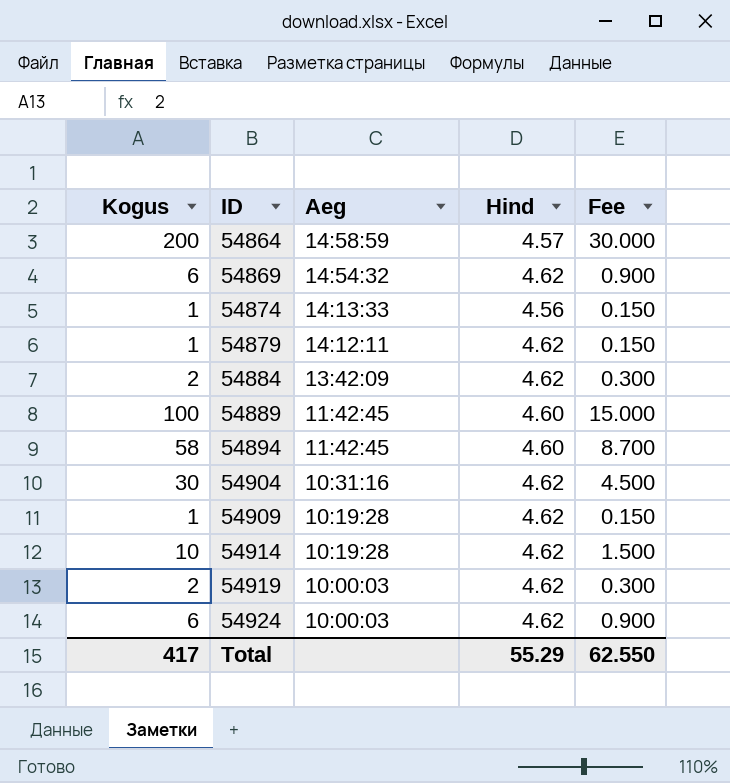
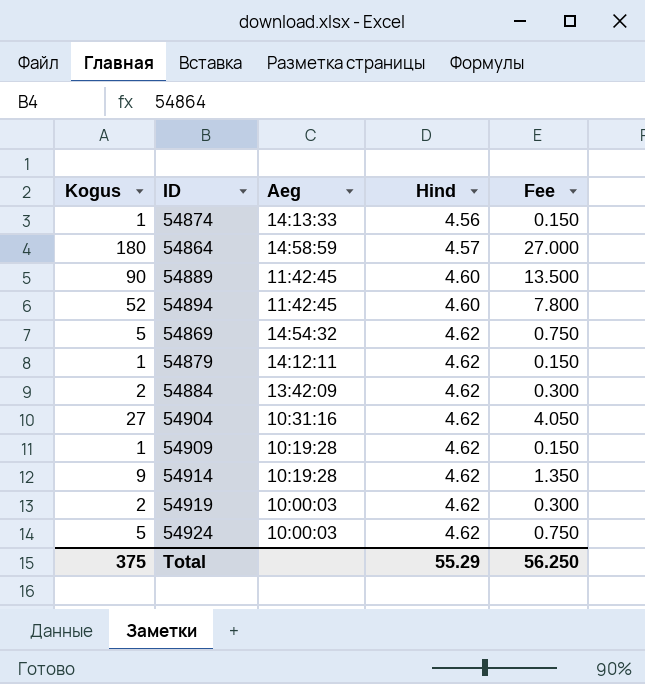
row order: ID ascending -> Hind ascending
54864 | Kogus: 200 -> 180
54864 | Fee: 30.000 -> 27.000
54889 | Kogus: 100 -> 90
54889 | Fee: 15.000 -> 13.500
54894 | Kogus: 58 -> 52
54894 | Fee: 8.700 -> 7.800
54869 | Kogus: 6 -> 5
54869 | Fee: 0.900 -> 0.750
54904 | Kogus: 30 -> 27
54904 | Fee: 4.500 -> 4.050
54914 | Kogus: 10 -> 9
54914 | Fee: 1.500 -> 1.350
54924 | Kogus: 6 -> 5
54924 | Fee: 0.900 -> 0.750
Total | Kogus: 417 -> 375
Total | Fee: 62.550 -> 56.250

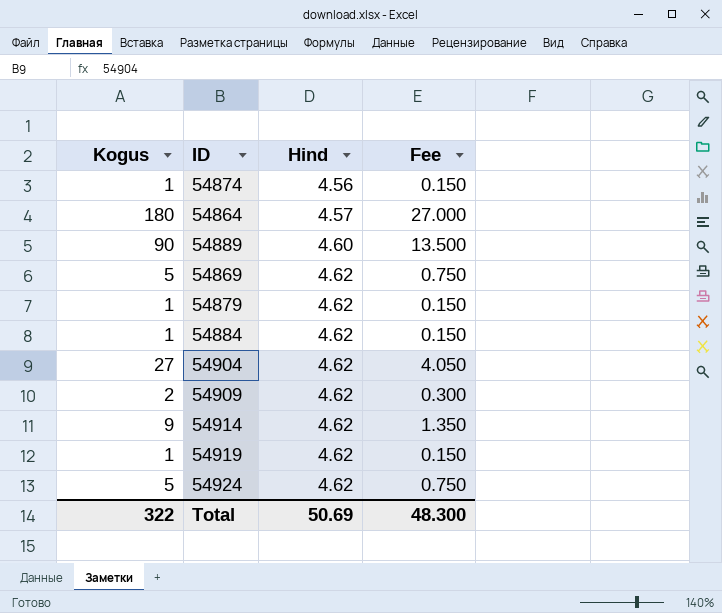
column Aeg | position: 3 -> none
row 54894: 52 | 11:42:45 | 4.60 | 7.800 -> none
54884 | Kogus: 2 -> 1
54884 | Fee: 0.300 -> 0.150
54909 | Kogus: 1 -> 2
54909 | Fee: 0.150 -> 0.300
54919 | Kogus: 2 -> 1
54919 | Fee: 0.300 -> 0.150
Total | Kogus: 375 -> 322
Total | Hind: 55.29 -> 50.69
Total | Fee: 56.250 -> 48.300

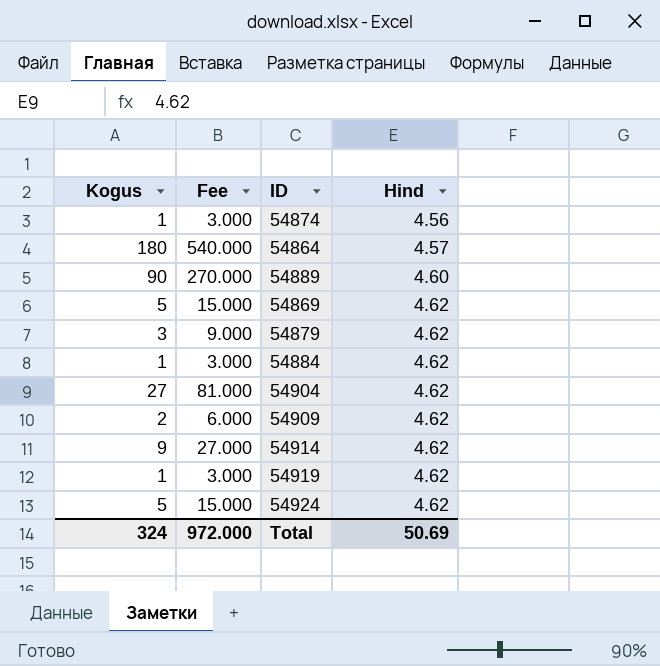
column Fee | formula: [Kogus] * 0.15 -> [Kogus] * 3
column Fee | position: 4 -> 2
54879 | Kogus: 1 -> 3
Total | Kogus: 322 -> 324
Total | Fee: 48.300 -> 972.000

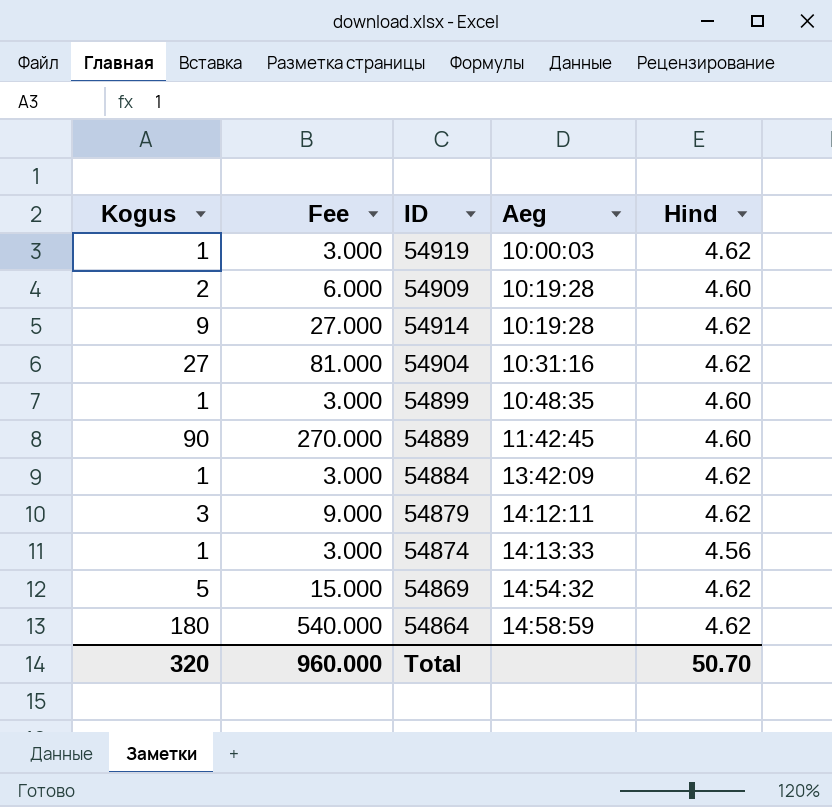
row order: Hind ascending -> Aeg ascending
column Aeg | position: none -> 4
row 54924: 5 | 15.000 | 4.62 -> none
54909 | Hind: 4.62 -> 4.60
row 54899: none -> 1 | 3.000 | 10:48:35 | 4.60
54864 | Hind: 4.57 -> 4.62
Total | Kogus: 324 -> 320
Total | Fee: 972.000 -> 960.000
Total | Hind: 50.69 -> 50.70

